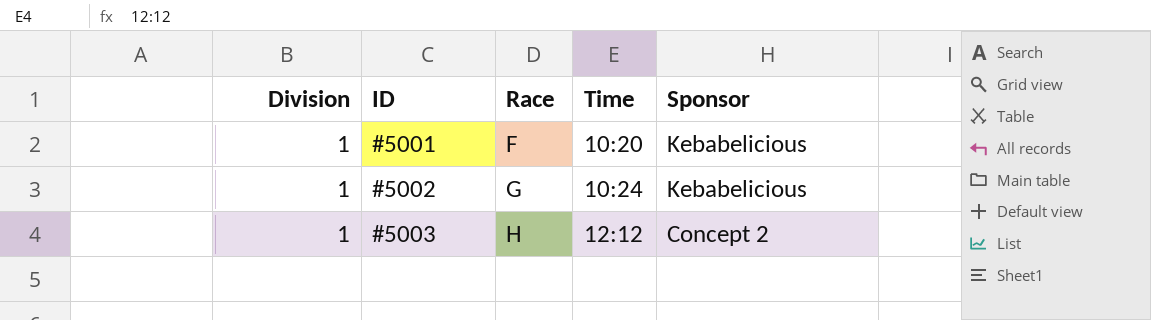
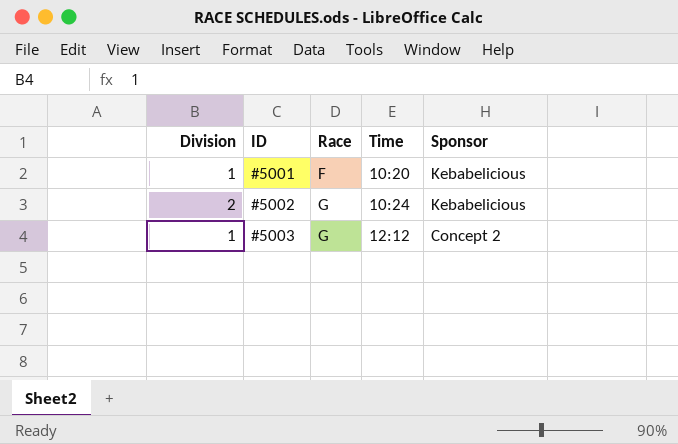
#5002 | Division: 1 -> 2
#5003 | Race: H -> G

